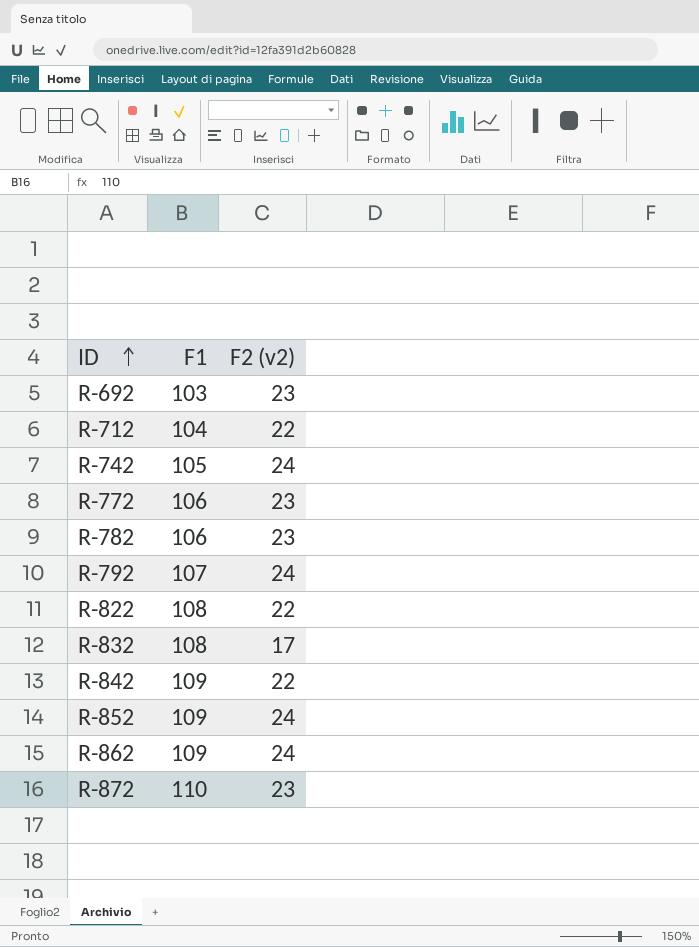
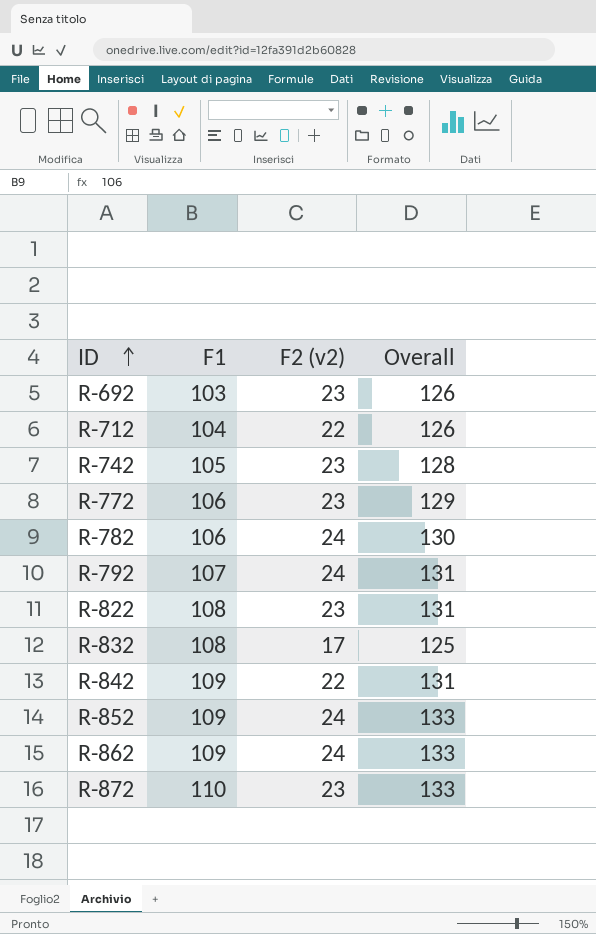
column Overall | formula: none -> [F1] + [F2 (v2)]
R-742 | F2 (v2): 24 -> 23
R-782 | F2 (v2): 23 -> 24
R-822 | F2 (v2): 22 -> 23

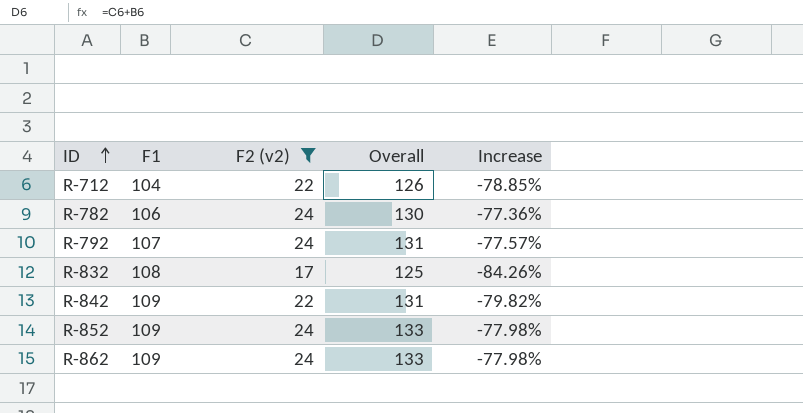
filter: none -> F2 (v2) != 23
column Increase | formula: none -> ([F2 (v2)] - [F1]) / [F1]

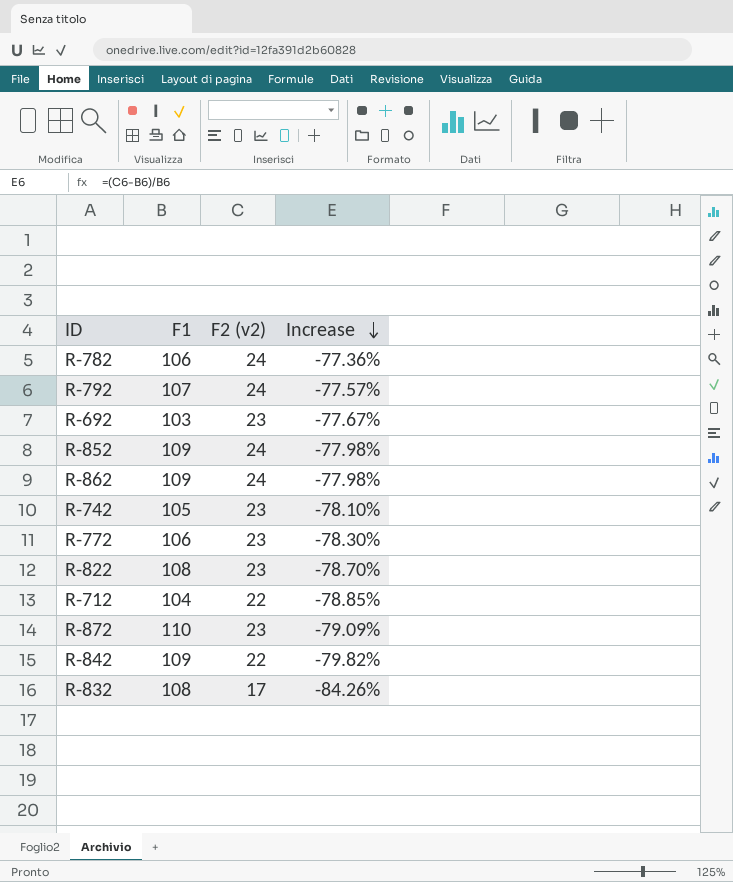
filter: F2 (v2) != 23 -> none
row order: ID ascending -> Increase descending
column Overall | formula: [F1] + [F2 (v2)] -> none

